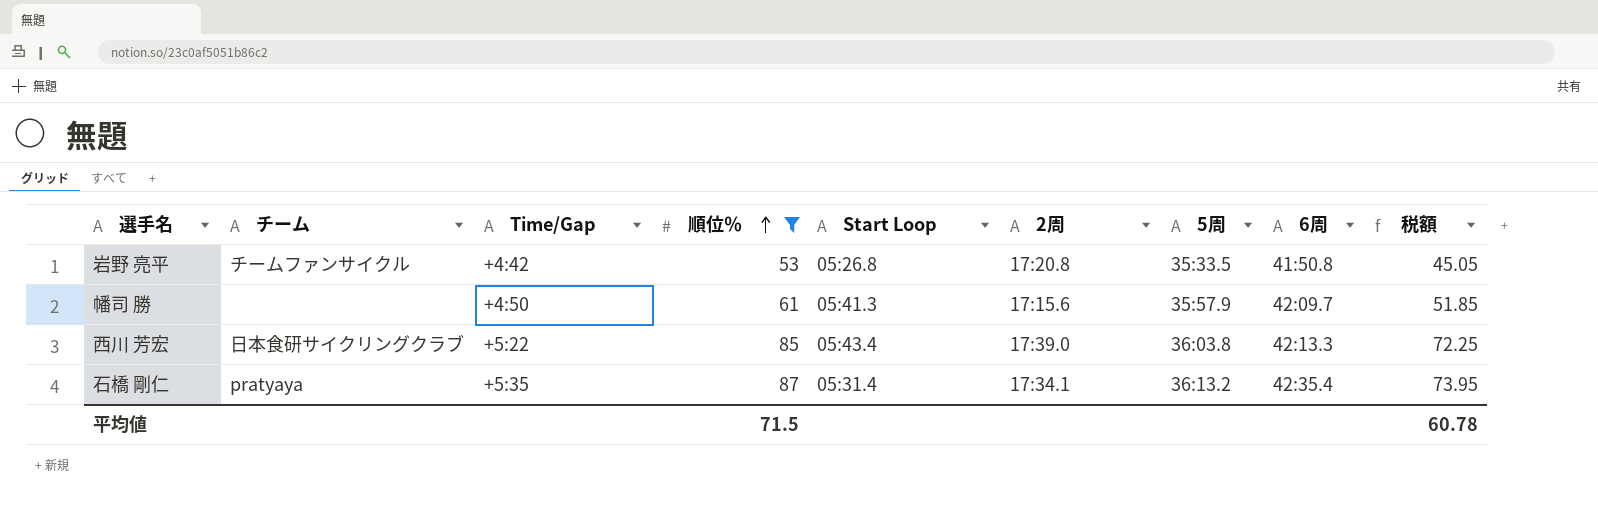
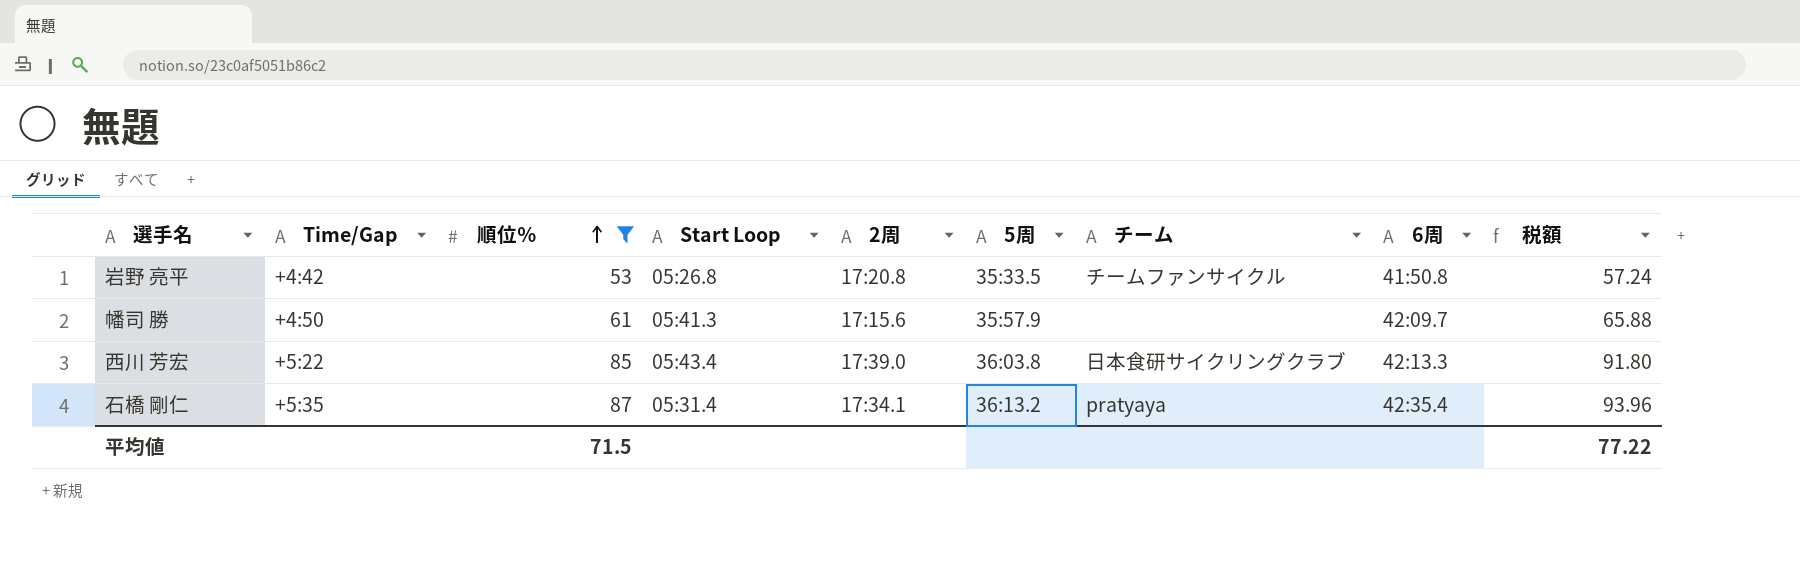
column チーム | position: 2 -> 7
column 税額 | formula: [順位％] * 0.85 -> [順位％] * 1.08
平均値 | 税額: 60.78 -> 77.22

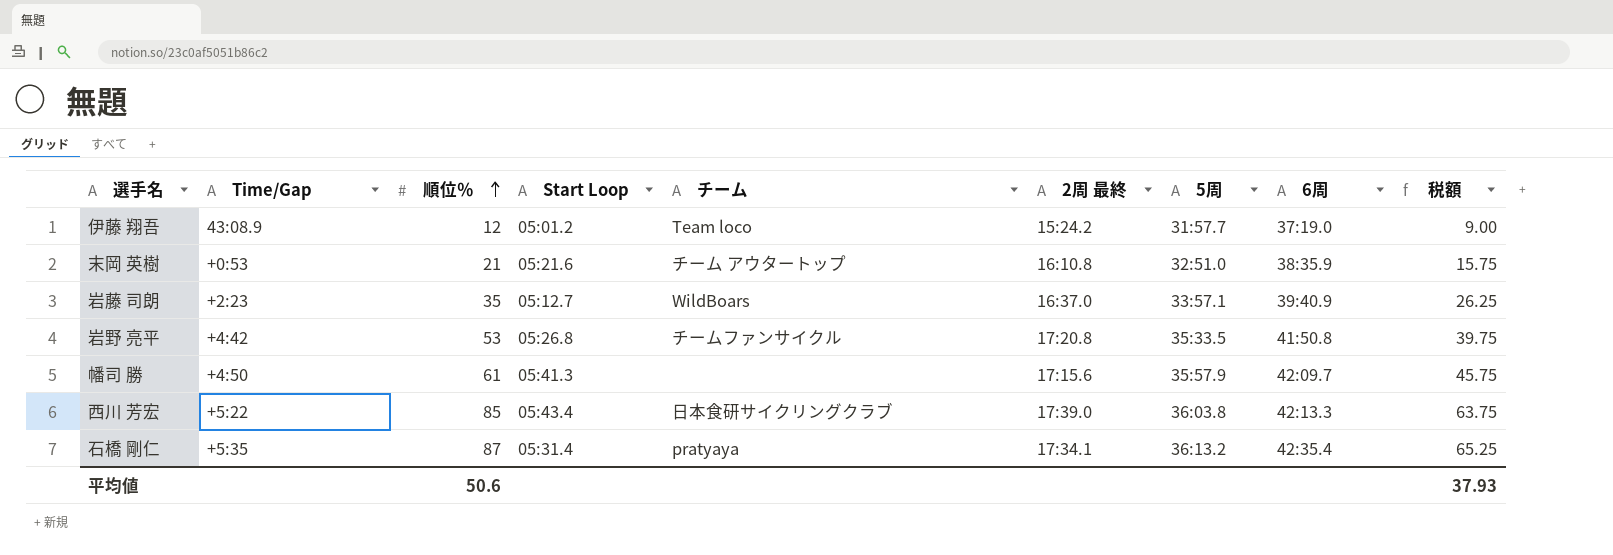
filter: 順位％ >= 53 -> none
column チーム | position: 7 -> 5
column name: 2周 -> 2周 最終
column 税額 | formula: [順位％] * 1.08 -> [順位％] * 0.75
平均値 | 順位％: 71.5 -> 50.6
平均値 | 税額: 77.22 -> 37.93

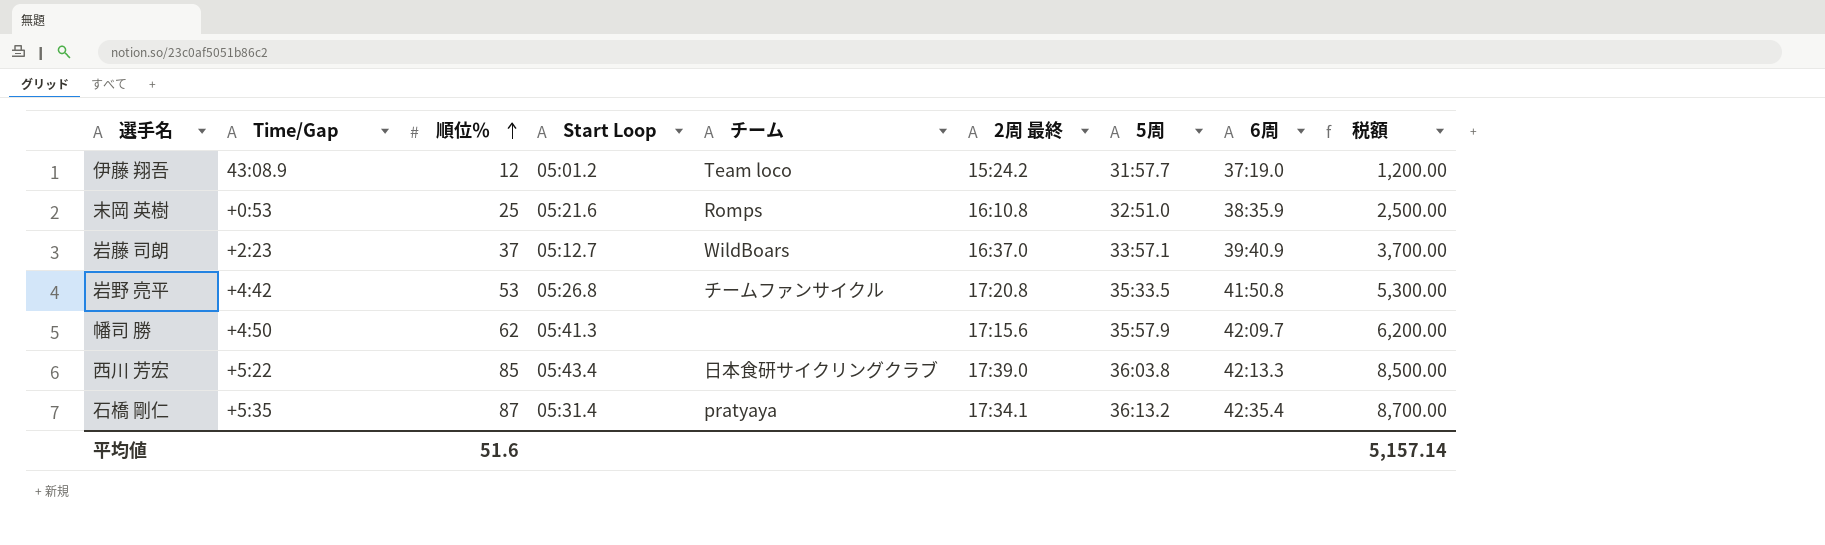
column 税額 | formula: [順位％] * 0.75 -> [順位％] * 100
末岡 英樹 | 順位％: 21 -> 25
末岡 英樹 | チーム: チーム アウタートップ -> Romps
岩藤 司朗 | 順位％: 35 -> 37
幡司 勝 | 順位％: 61 -> 62
平均値 | 順位％: 50.6 -> 51.6
平均値 | 税額: 37.93 -> 5,157.14

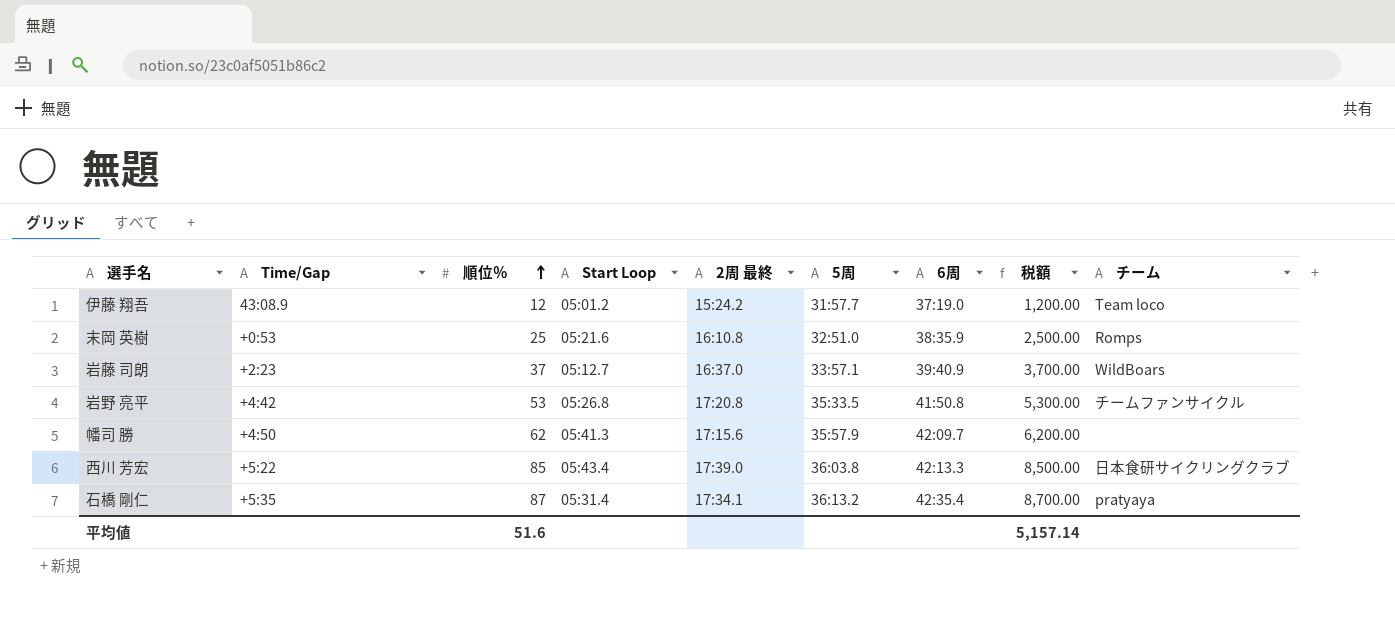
column チーム | position: 5 -> 9

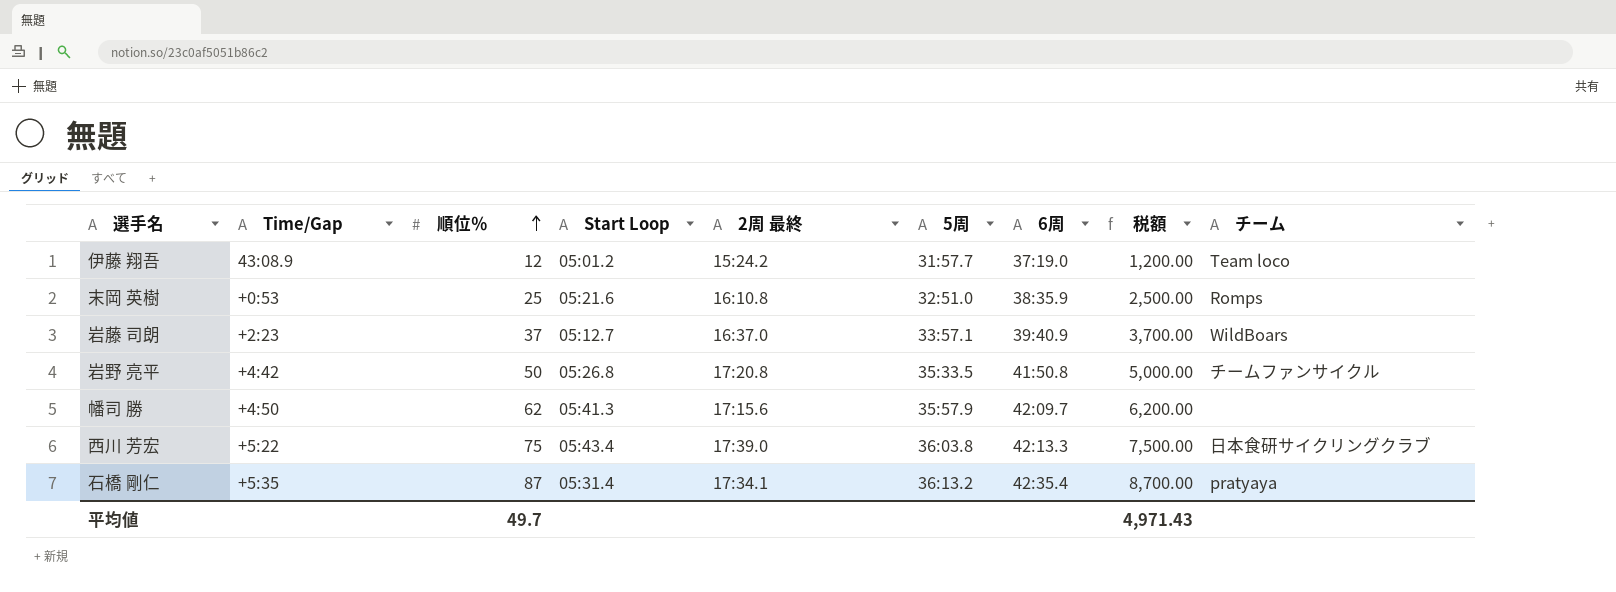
岩野 亮平 | 順位％: 53 -> 50
岩野 亮平 | 税額: 5,300.00 -> 5,000.00
西川 芳宏 | 順位％: 85 -> 75
西川 芳宏 | 税額: 8,500.00 -> 7,500.00
平均値 | 順位％: 51.6 -> 49.7
平均値 | 税額: 5,157.14 -> 4,971.43

